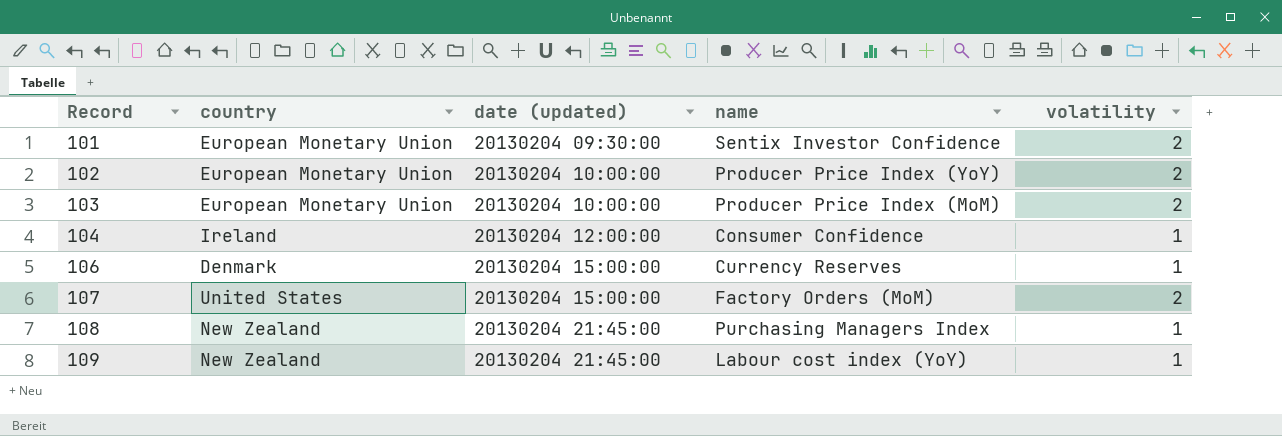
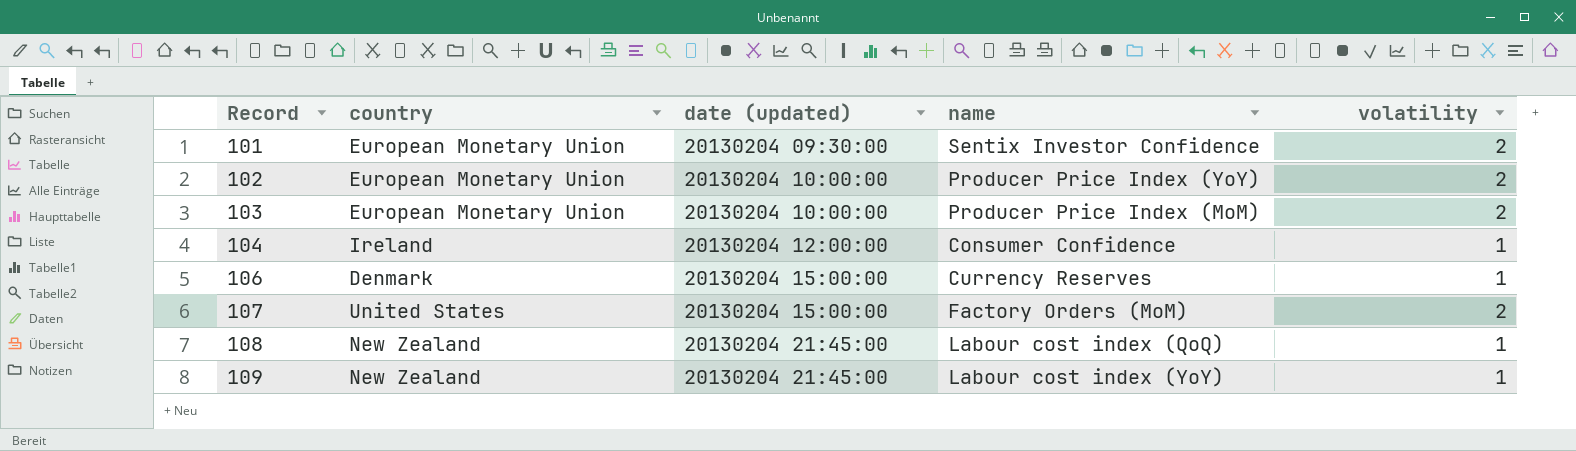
108 | name: Purchasing Managers Index -> Labour cost index (QoQ)

